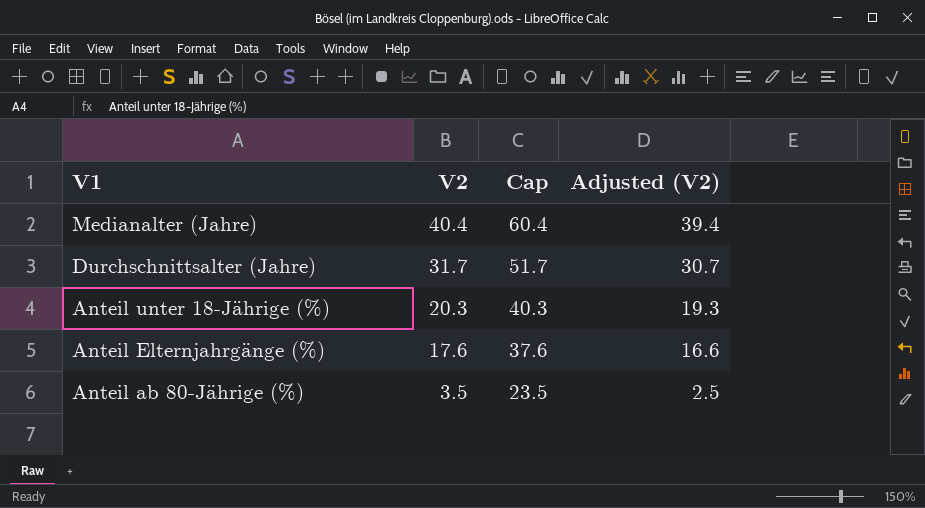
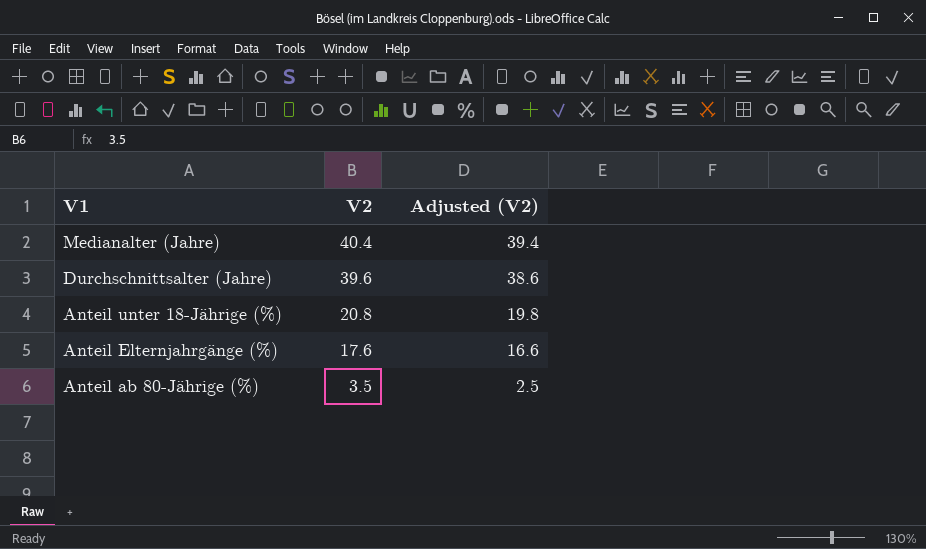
column Cap | formula: [V2] + 20 -> none
Durchschnittsalter (Jahre) | V2: 31.7 -> 39.6
Durchschnittsalter (Jahre) | Adjusted (V2): 30.7 -> 38.6
Anteil unter 18-Jährige (%) | V2: 20.3 -> 20.8
Anteil unter 18-Jährige (%) | Adjusted (V2): 19.3 -> 19.8

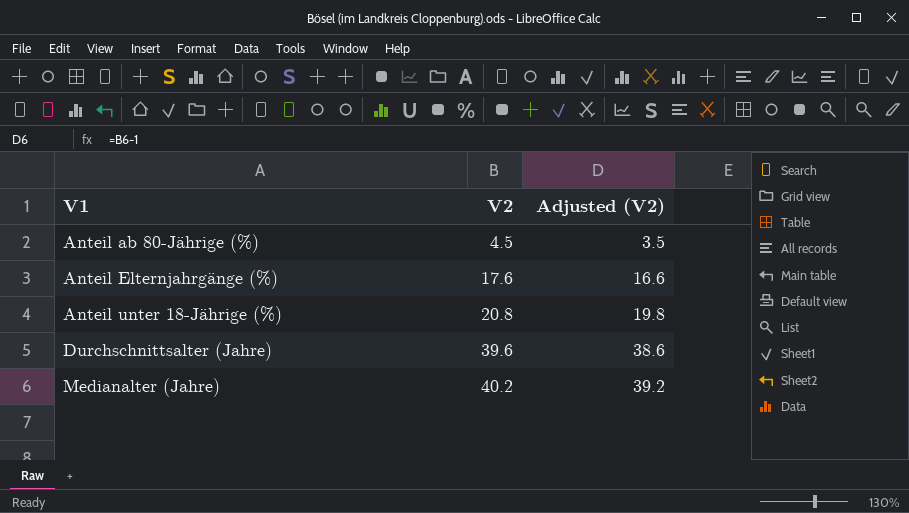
row order: V1 descending -> V1 ascending
Anteil ab 80-Jährige (%) | V2: 3.5 -> 4.5
Anteil ab 80-Jährige (%) | Adjusted (V2): 2.5 -> 3.5
Medianalter (Jahre) | V2: 40.4 -> 40.2
Medianalter (Jahre) | Adjusted (V2): 39.4 -> 39.2

